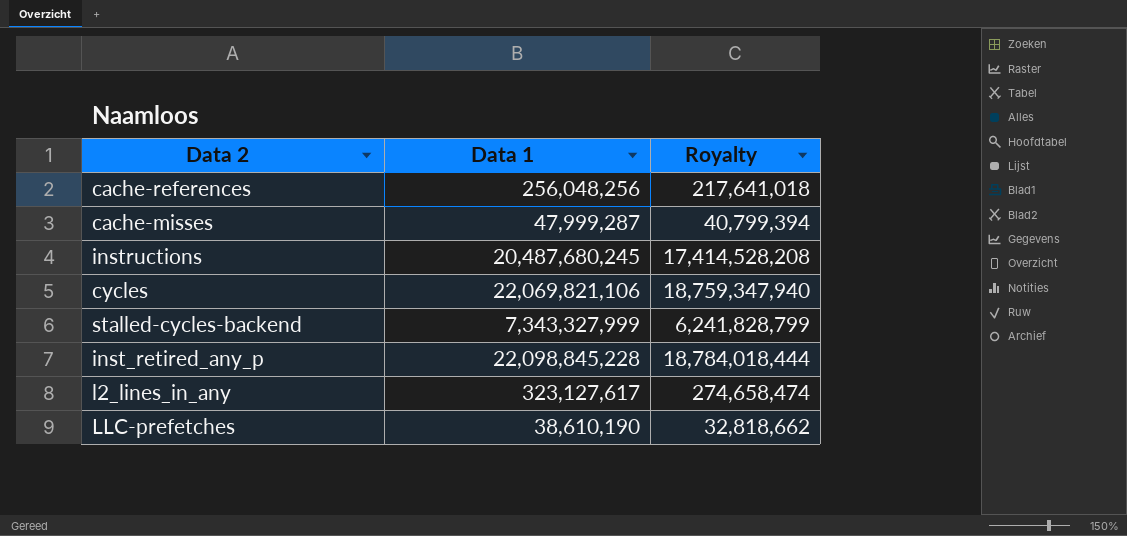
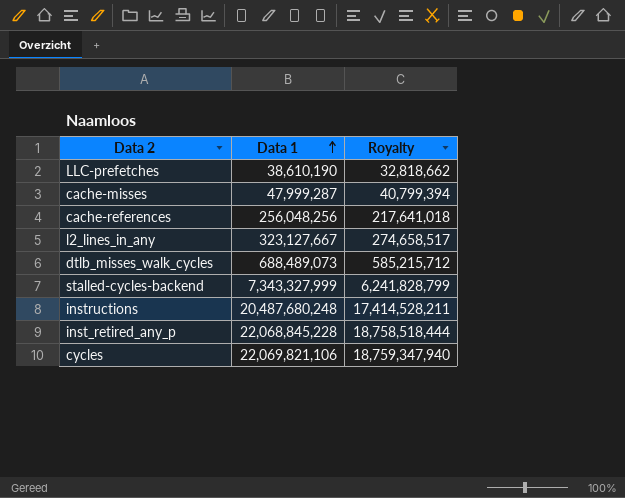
row order: none -> Data 1 ascending
l2_lines_in_any | Data 1: 323,127,617 -> 323,127,667
l2_lines_in_any | Royalty: 274,658,474 -> 274,658,517
row dtlb_misses_walk_cycles: none -> 688,489,073 | 585,215,712
instructions | Data 1: 20,487,680,245 -> 20,487,680,248
instructions | Royalty: 17,414,528,208 -> 17,414,528,211
inst_retired_any_p | Data 1: 22,098,845,228 -> 22,068,845,228
inst_retired_any_p | Royalty: 18,784,018,444 -> 18,758,518,444

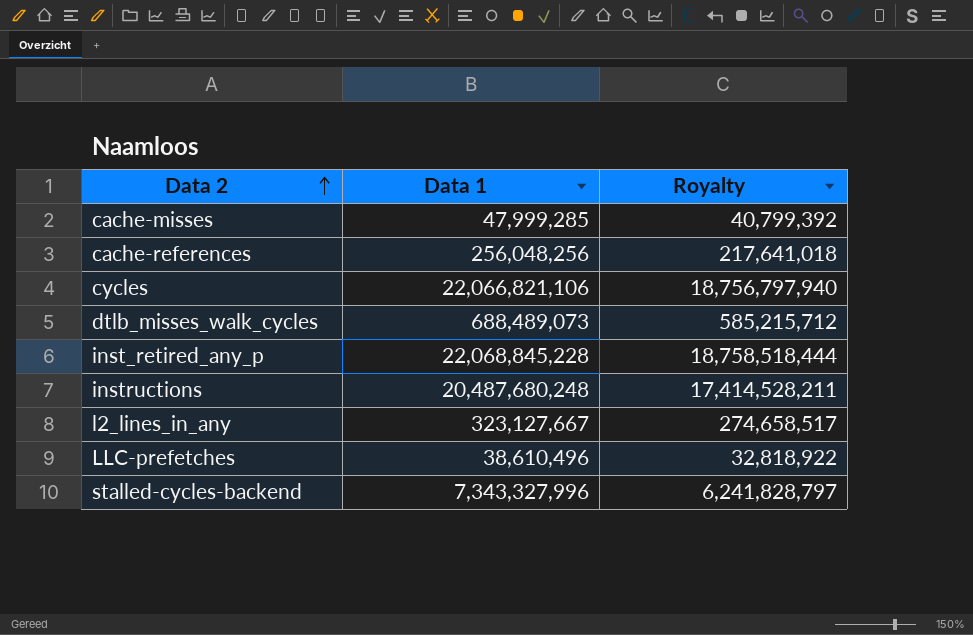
row order: Data 1 ascending -> Data 2 ascending
cache-misses | Data 1: 47,999,287 -> 47,999,285
cache-misses | Royalty: 40,799,394 -> 40,799,392
cycles | Data 1: 22,069,821,106 -> 22,066,821,106
cycles | Royalty: 18,759,347,940 -> 18,756,797,940
LLC-prefetches | Data 1: 38,610,190 -> 38,610,496
LLC-prefetches | Royalty: 32,818,662 -> 32,818,922
stalled-cycles-backend | Data 1: 7,343,327,999 -> 7,343,327,996
stalled-cycles-backend | Royalty: 6,241,828,799 -> 6,241,828,797

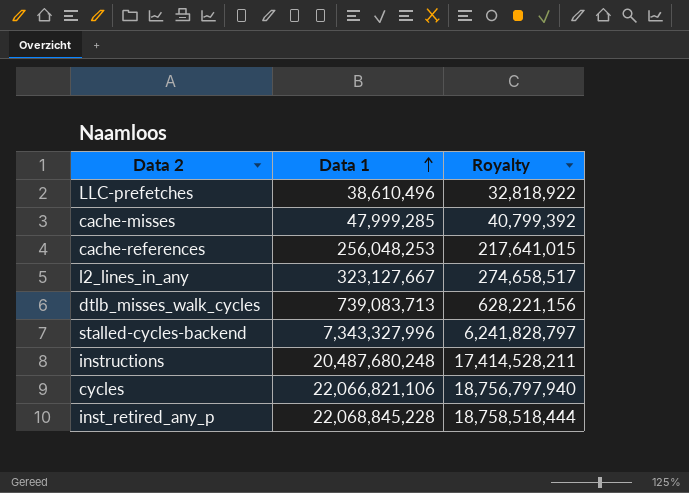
row order: Data 2 ascending -> Data 1 ascending
cache-references | Data 1: 256,048,256 -> 256,048,253
cache-references | Royalty: 217,641,018 -> 217,641,015
dtlb_misses_walk_cycles | Data 1: 688,489,073 -> 739,083,713
dtlb_misses_walk_cycles | Royalty: 585,215,712 -> 628,221,156

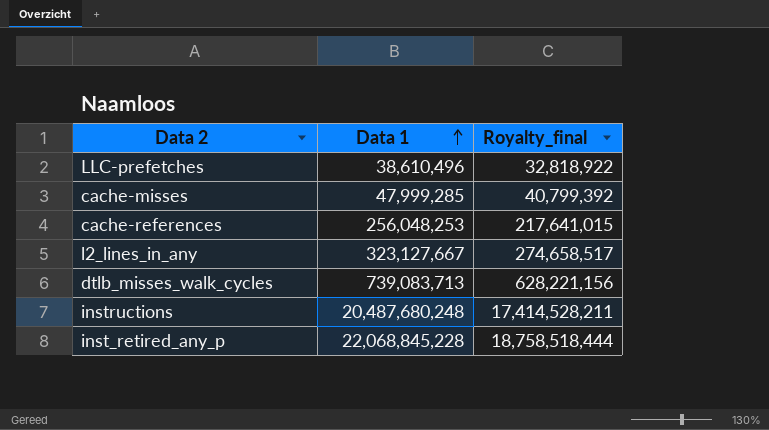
column name: Royalty -> Royalty_final
row stalled-cycles-backend: 7,343,327,996 | 6,241,828,797 -> none
row cycles: 22,066,821,106 | 18,756,797,940 -> none

